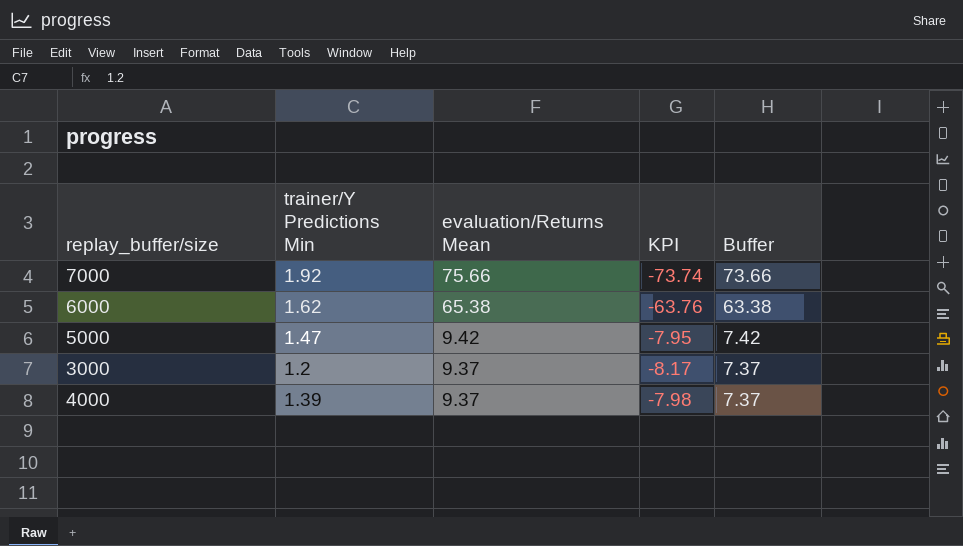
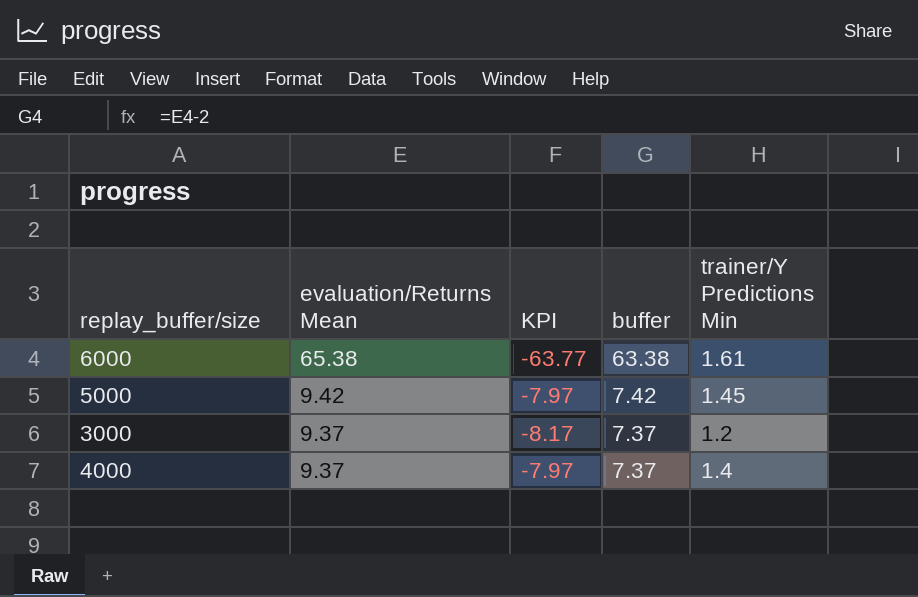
column name: Buffer -> buffer
column trainer/Y Predictions Min | position: 2 -> 5
row 7000: 1.92 | 75.66 | -73.74 | 73.66 -> none
6000 | KPI: -63.76 -> -63.77
6000 | trainer/Y Predictions Min: 1.62 -> 1.61
5000 | KPI: -7.95 -> -7.97
5000 | trainer/Y Predictions Min: 1.47 -> 1.45
4000 | KPI: -7.98 -> -7.97
4000 | trainer/Y Predictions Min: 1.39 -> 1.4

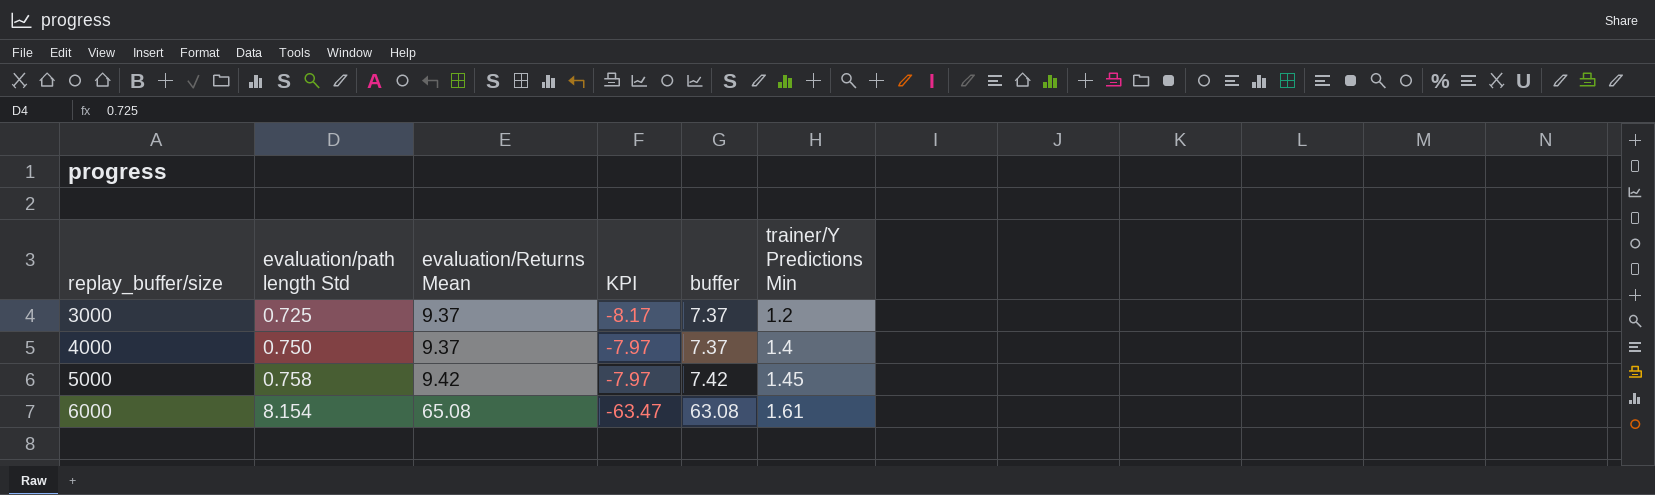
row order: evaluation/Returns Mean descending -> replay_buffer/size ascending
column evaluation/path length Std | position: none -> 2
6000 | evaluation/Returns Mean: 65.38 -> 65.08
6000 | KPI: -63.77 -> -63.47
6000 | buffer: 63.38 -> 63.08

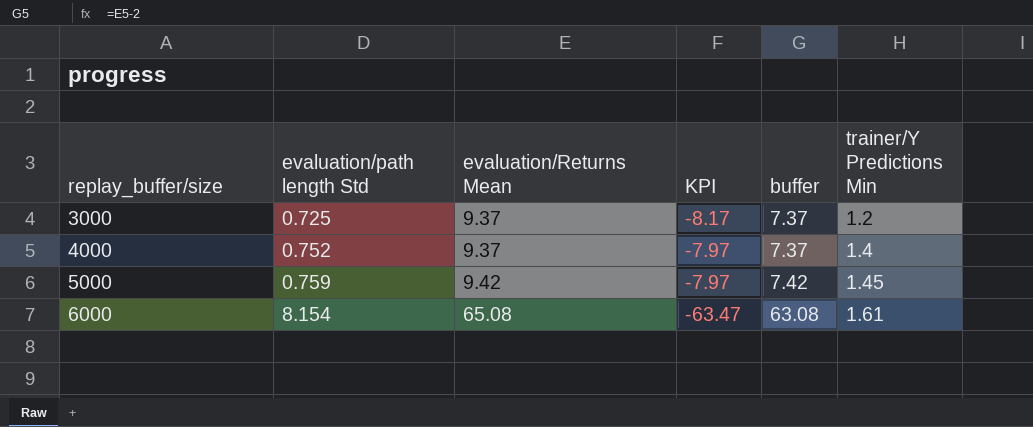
4000 | evaluation/path length Std: 0.750 -> 0.752
5000 | evaluation/path length Std: 0.758 -> 0.759

